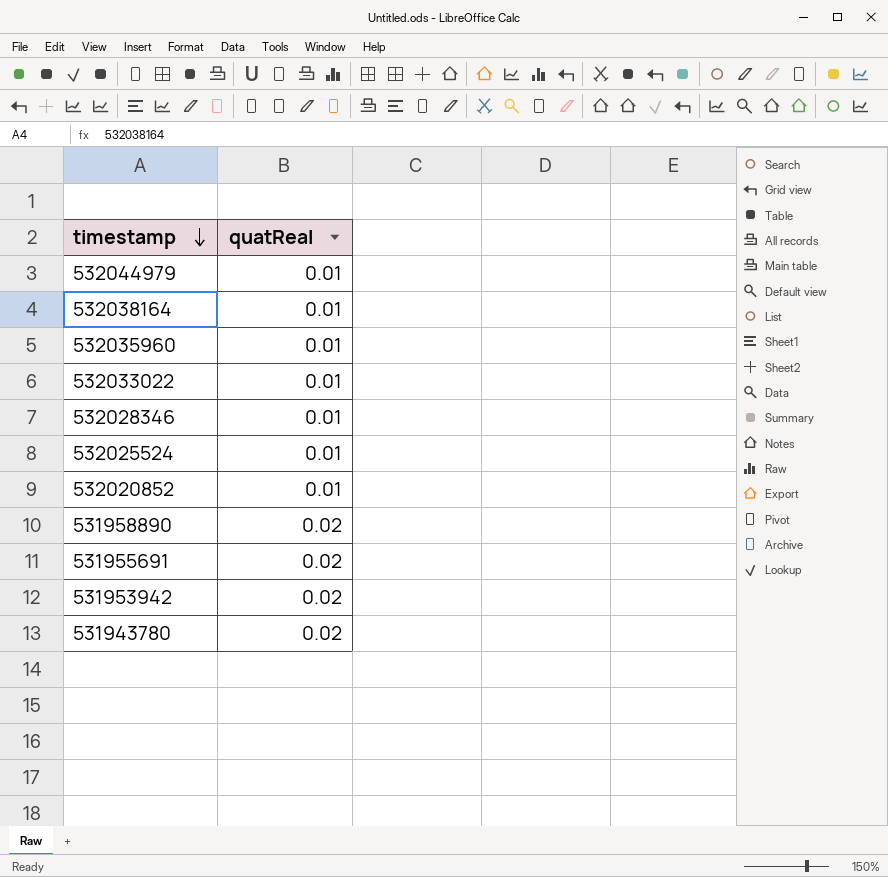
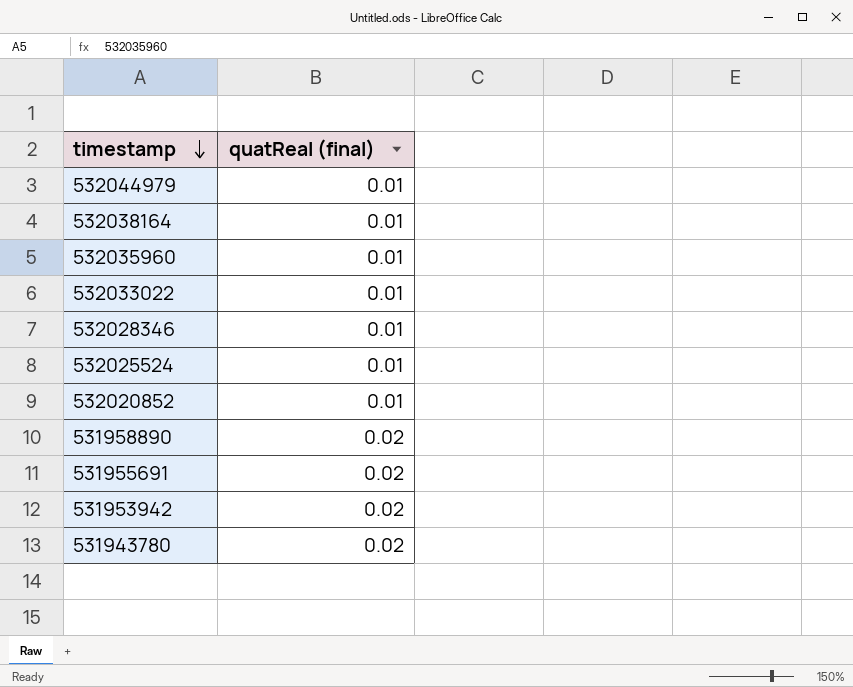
column name: quatReal -> quatReal (final)

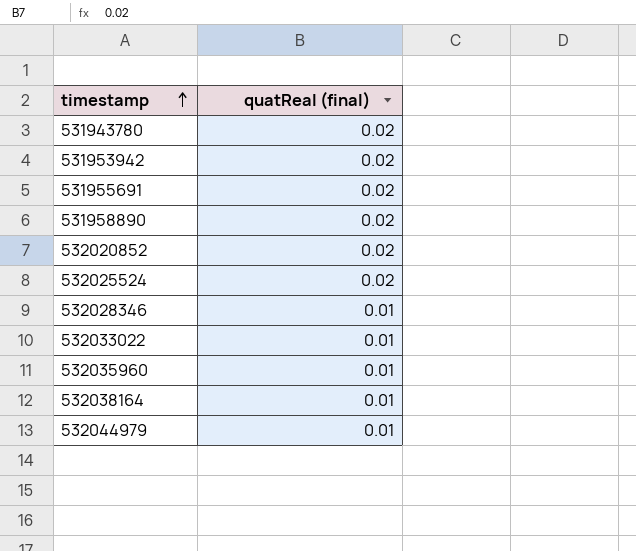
row order: timestamp descending -> timestamp ascending
532020852 | quatReal (final): 0.01 -> 0.02
532025524 | quatReal (final): 0.01 -> 0.02

